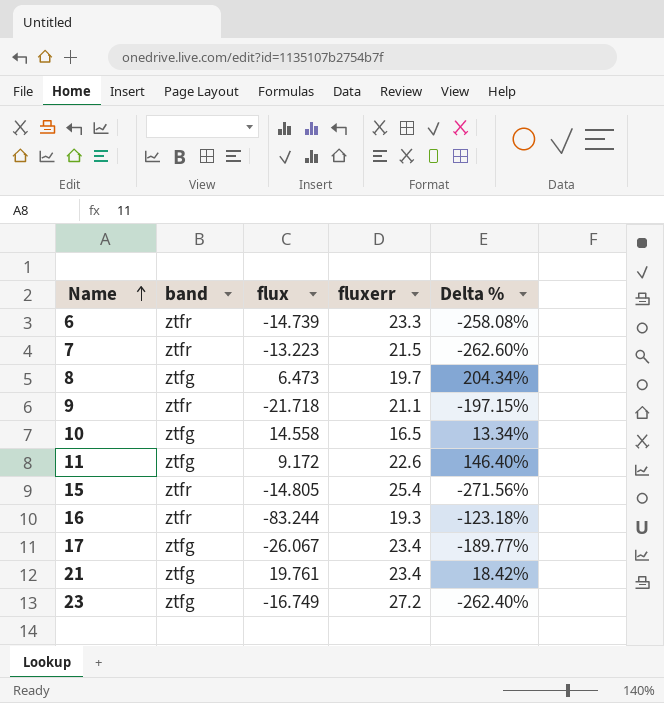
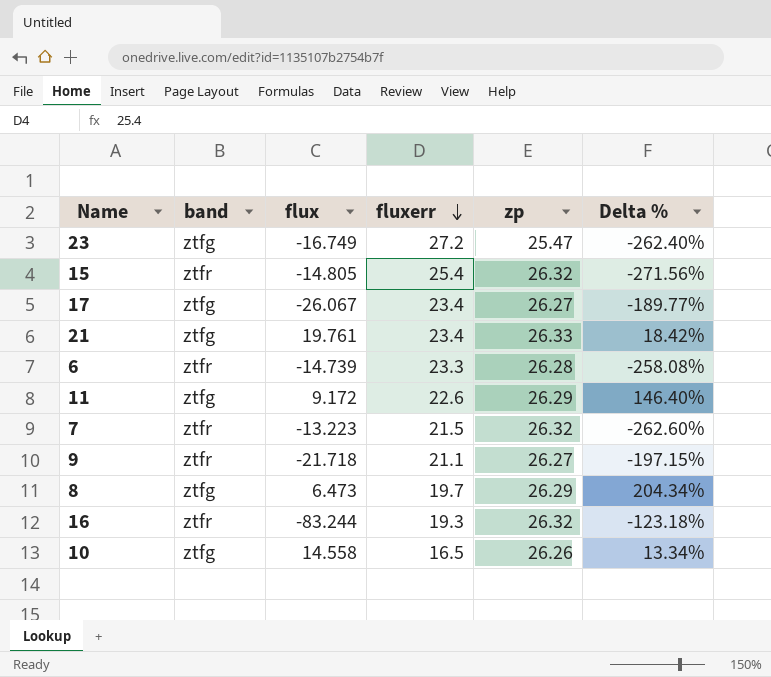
row order: Name ascending -> fluxerr descending
column zp | position: none -> 5

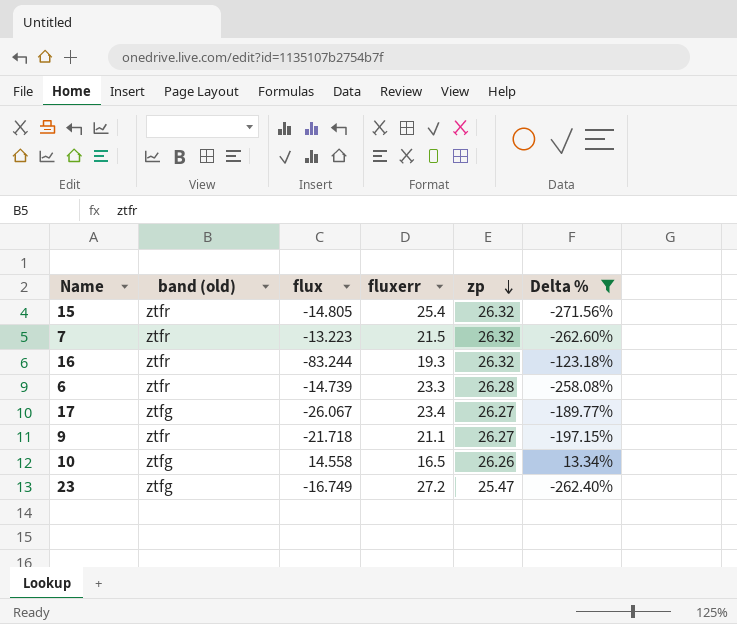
filter: none -> Delta % <= 13.34%
row order: fluxerr descending -> zp descending
column name: band -> band (old)

